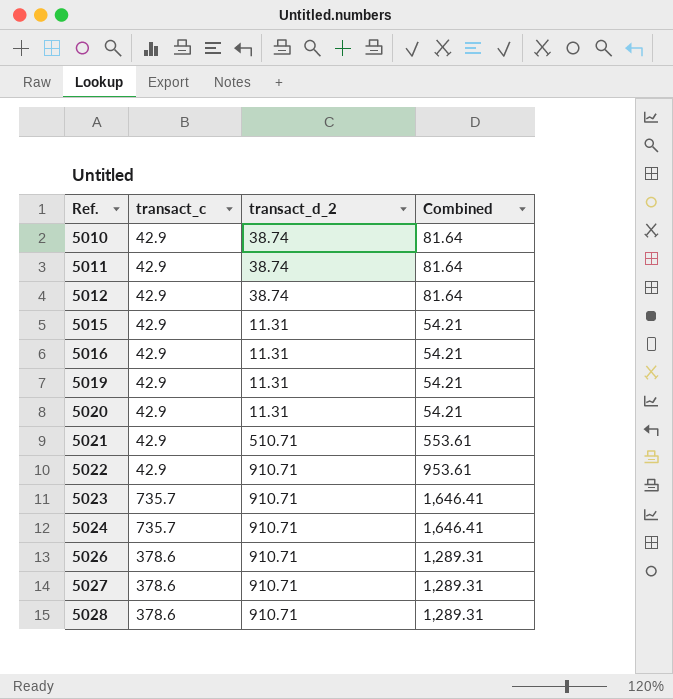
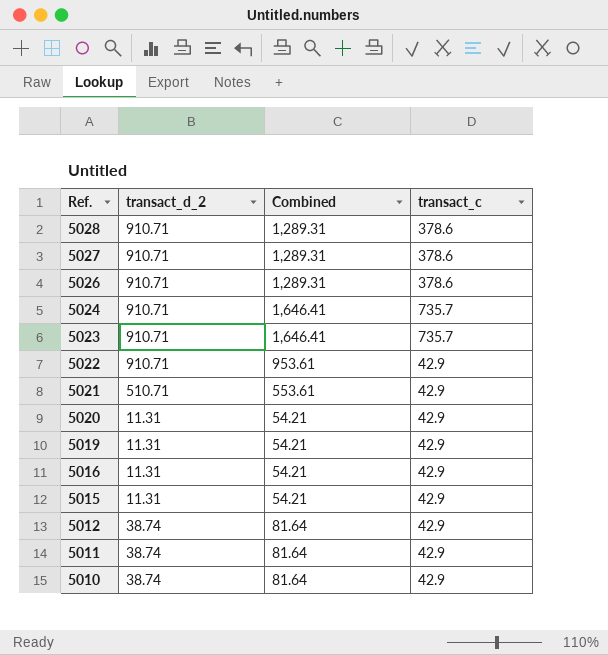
row order: Ref. ascending -> Ref. descending
column transact_c | position: 2 -> 4

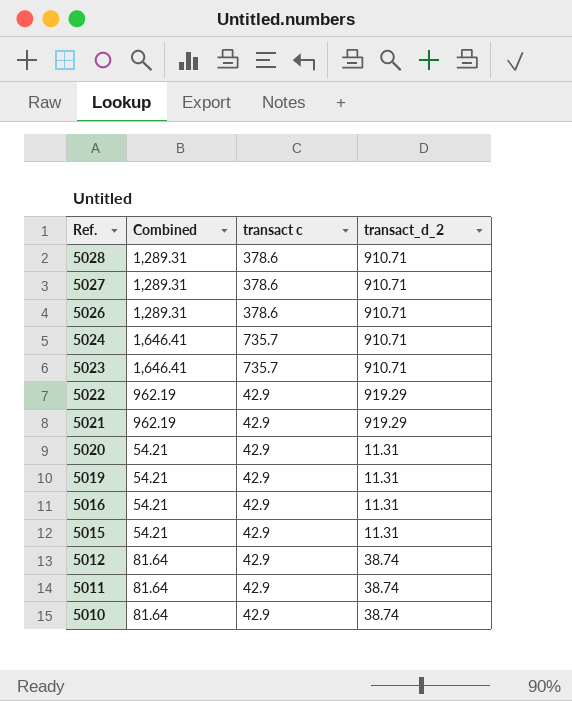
column name: transact_c -> transact c
column transact_d_2 | position: 2 -> 4
5022 | Combined: 953.61 -> 962.19
5022 | transact_d_2: 910.71 -> 919.29
5021 | Combined: 553.61 -> 962.19
5021 | transact_d_2: 510.71 -> 919.29

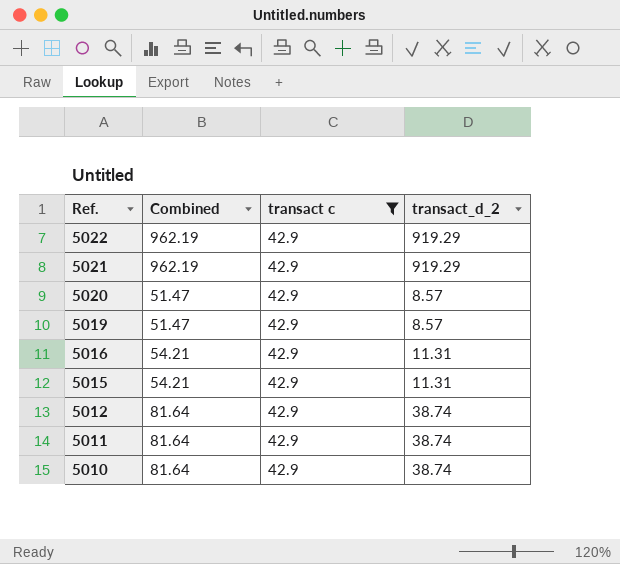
filter: none -> transact c = 42.9
5020 | Combined: 54.21 -> 51.47
5020 | transact_d_2: 11.31 -> 8.57
5019 | Combined: 54.21 -> 51.47
5019 | transact_d_2: 11.31 -> 8.57

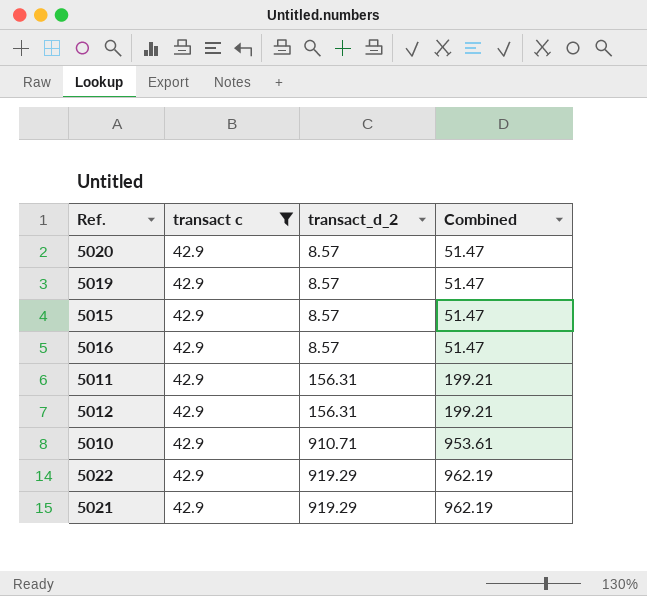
row order: Ref. descending -> transact_d_2 ascending
column Combined | position: 2 -> 4
5015 | transact_d_2: 11.31 -> 8.57
5015 | Combined: 54.21 -> 51.47
5016 | transact_d_2: 11.31 -> 8.57
5016 | Combined: 54.21 -> 51.47
5011 | transact_d_2: 38.74 -> 156.31
5011 | Combined: 81.64 -> 199.21
5012 | transact_d_2: 38.74 -> 156.31
5012 | Combined: 81.64 -> 199.21
5010 | transact_d_2: 38.74 -> 910.71
5010 | Combined: 81.64 -> 953.61

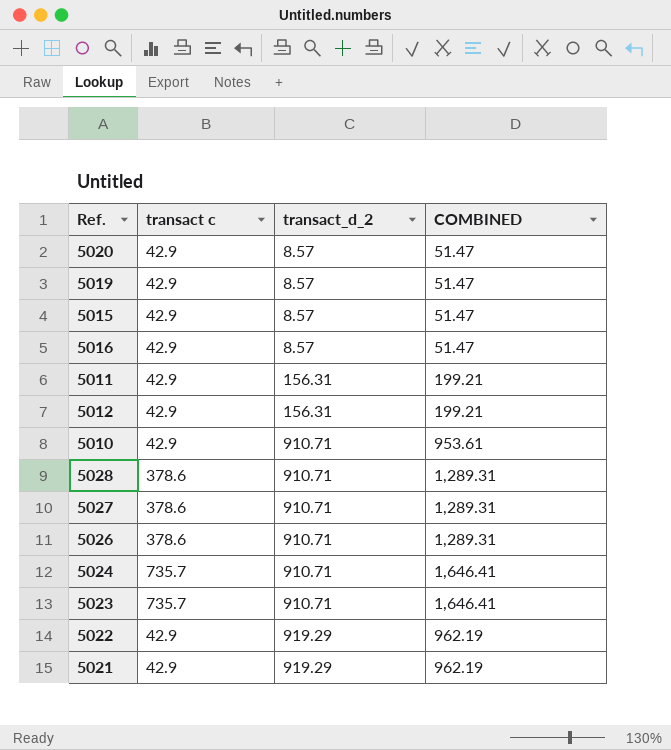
filter: transact c = 42.9 -> none
column name: Combined -> COMBINED

